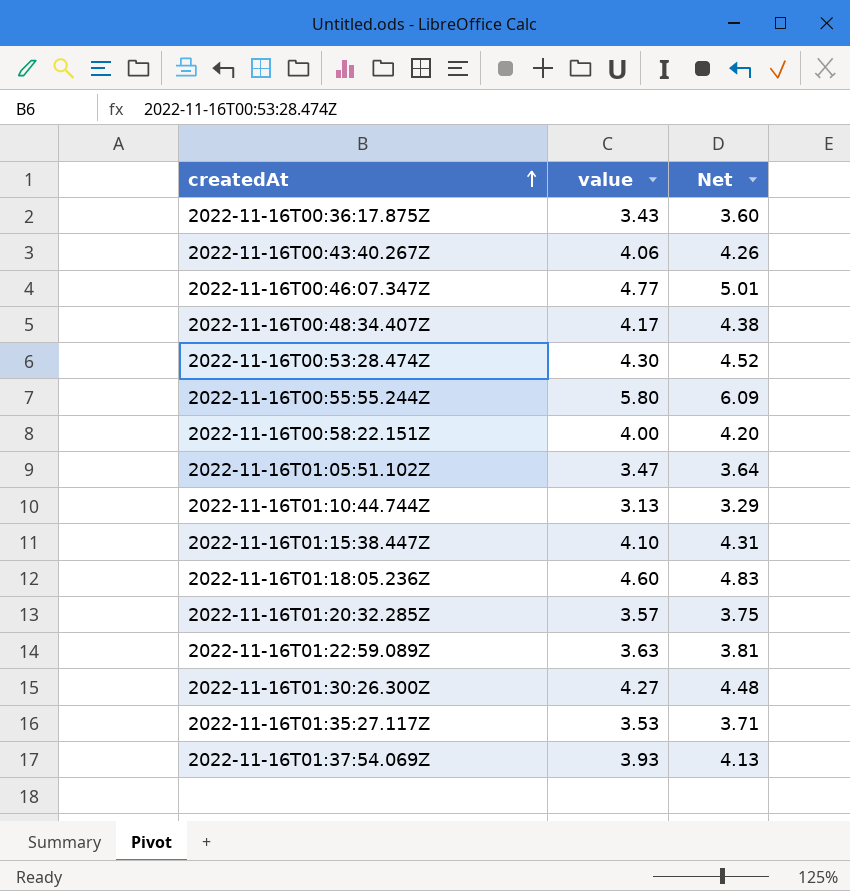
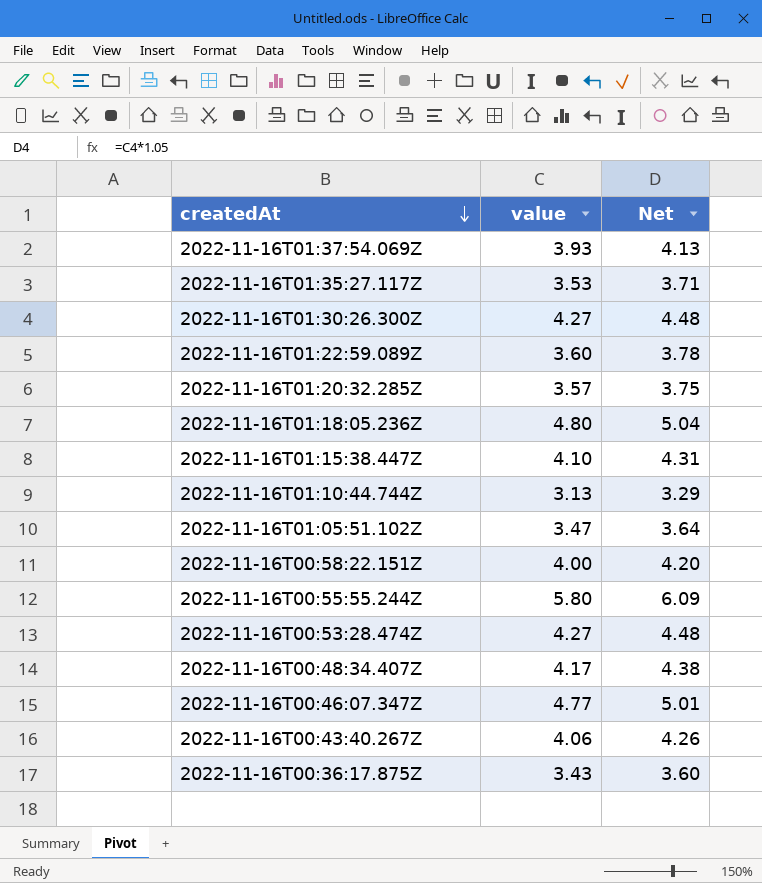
row order: createdAt ascending -> createdAt descending
2022-11-16T01:22:59.089Z | value: 3.63 -> 3.60
2022-11-16T01:22:59.089Z | Net: 3.81 -> 3.78
2022-11-16T01:18:05.236Z | value: 4.60 -> 4.80
2022-11-16T01:18:05.236Z | Net: 4.83 -> 5.04
2022-11-16T00:53:28.474Z | value: 4.30 -> 4.27
2022-11-16T00:53:28.474Z | Net: 4.52 -> 4.48

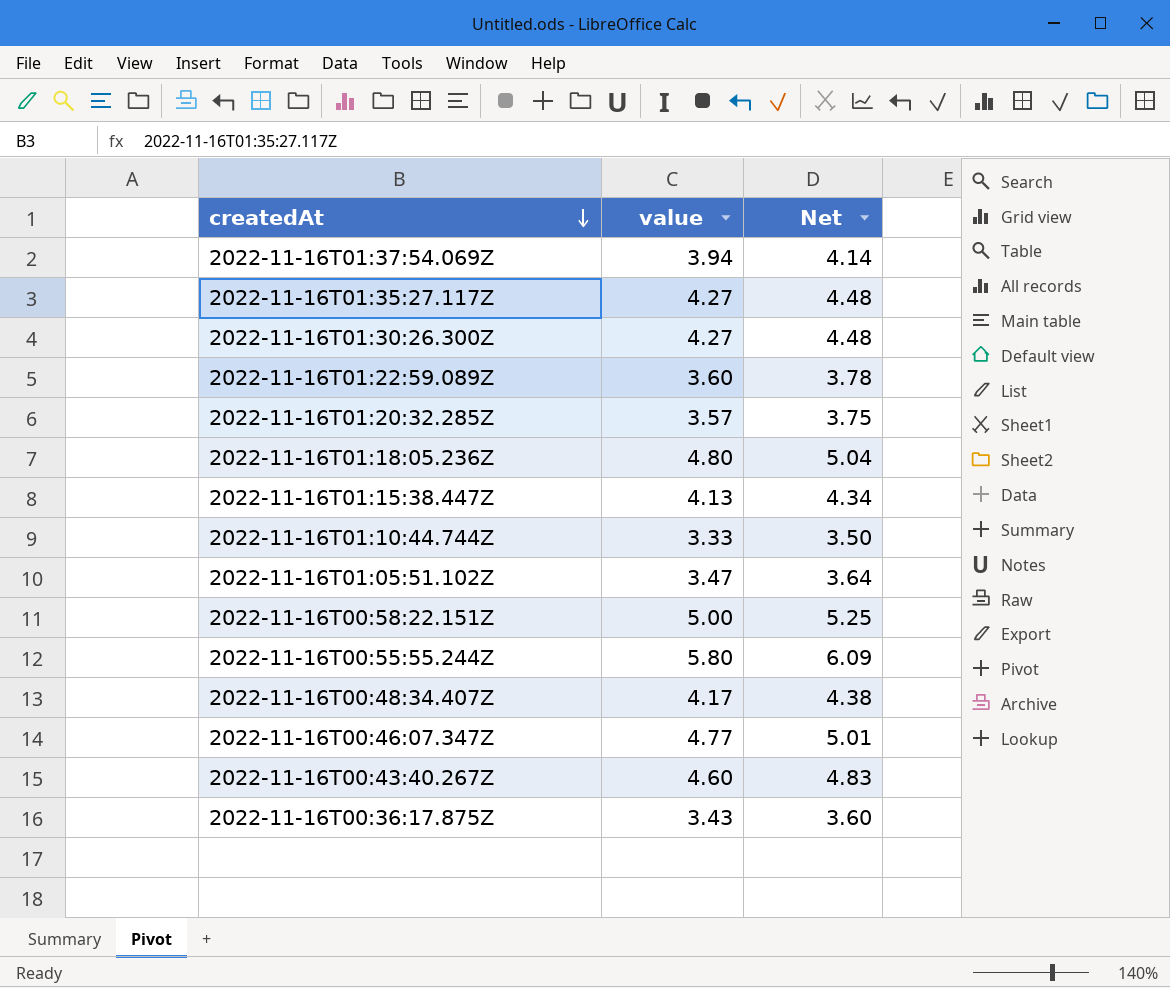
row 2022-11-16T00:53:28.474Z: 4.27 | 4.48 -> none
2022-11-16T01:37:54.069Z | value: 3.93 -> 3.94
2022-11-16T01:37:54.069Z | Net: 4.13 -> 4.14
2022-11-16T01:35:27.117Z | value: 3.53 -> 4.27
2022-11-16T01:35:27.117Z | Net: 3.71 -> 4.48
2022-11-16T01:15:38.447Z | value: 4.10 -> 4.13
2022-11-16T01:15:38.447Z | Net: 4.31 -> 4.34
2022-11-16T01:10:44.744Z | value: 3.13 -> 3.33
2022-11-16T01:10:44.744Z | Net: 3.29 -> 3.50
2022-11-16T00:58:22.151Z | value: 4.00 -> 5.00
2022-11-16T00:58:22.151Z | Net: 4.20 -> 5.25
2022-11-16T00:43:40.267Z | value: 4.06 -> 4.60
2022-11-16T00:43:40.267Z | Net: 4.26 -> 4.83

